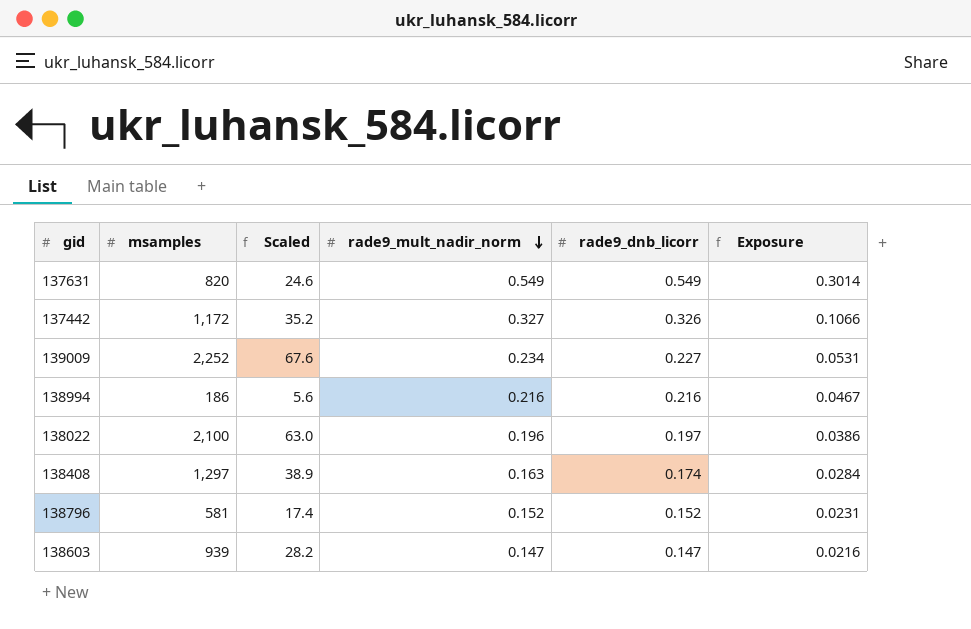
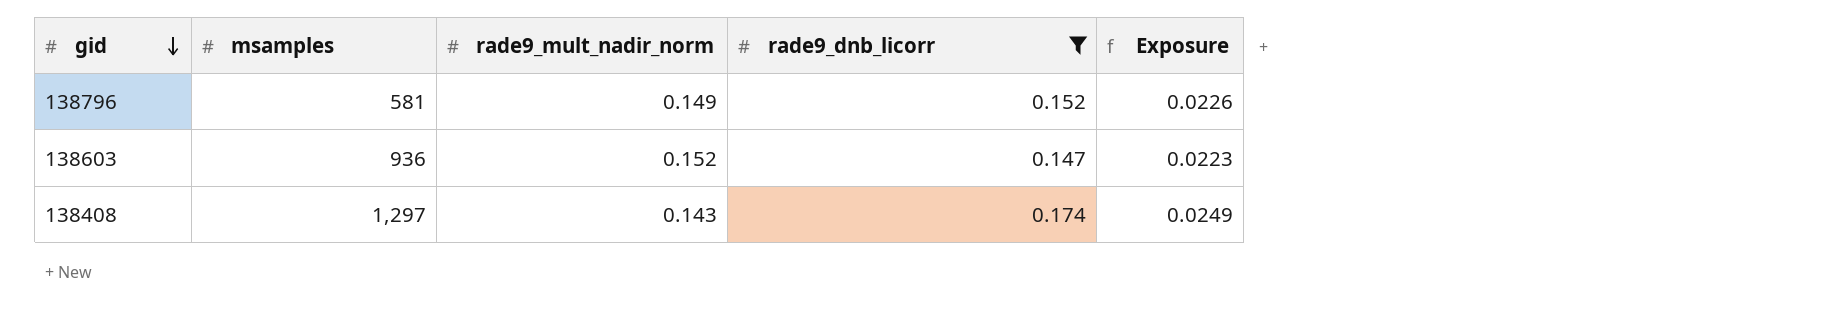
filter: none -> rade9_dnb_licorr <= 0.174
row order: rade9_mult_nadir_norm descending -> gid descending
column Scaled | formula: [msamples] * 0.03 -> none
138796 | rade9_mult_nadir_norm: 0.152 -> 0.149
138796 | Exposure: 0.0231 -> 0.0226
138603 | msamples: 939 -> 936
138603 | rade9_mult_nadir_norm: 0.147 -> 0.152
138603 | Exposure: 0.0216 -> 0.0223
138408 | rade9_mult_nadir_norm: 0.163 -> 0.143
138408 | Exposure: 0.0284 -> 0.0249

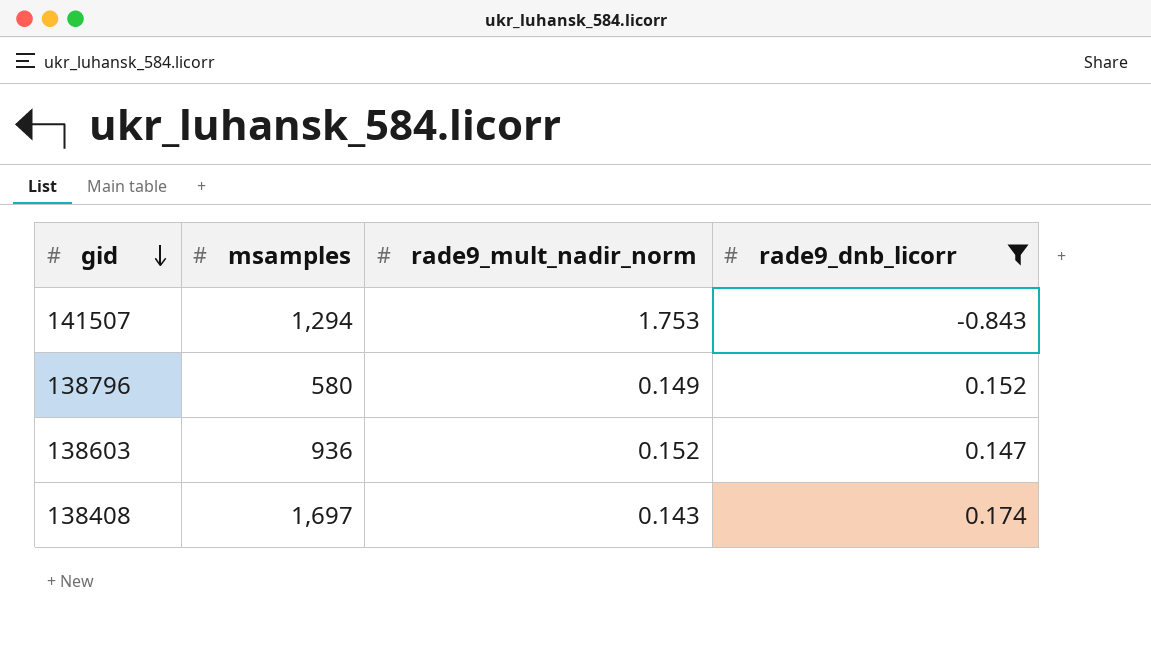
column Exposure | formula: [rade9_mult_nadir_norm] * [rade9_dnb_licorr] -> none
row 141507: none -> 1,294 | 1.753 | -0.843
138796 | msamples: 581 -> 580
138408 | msamples: 1,297 -> 1,697

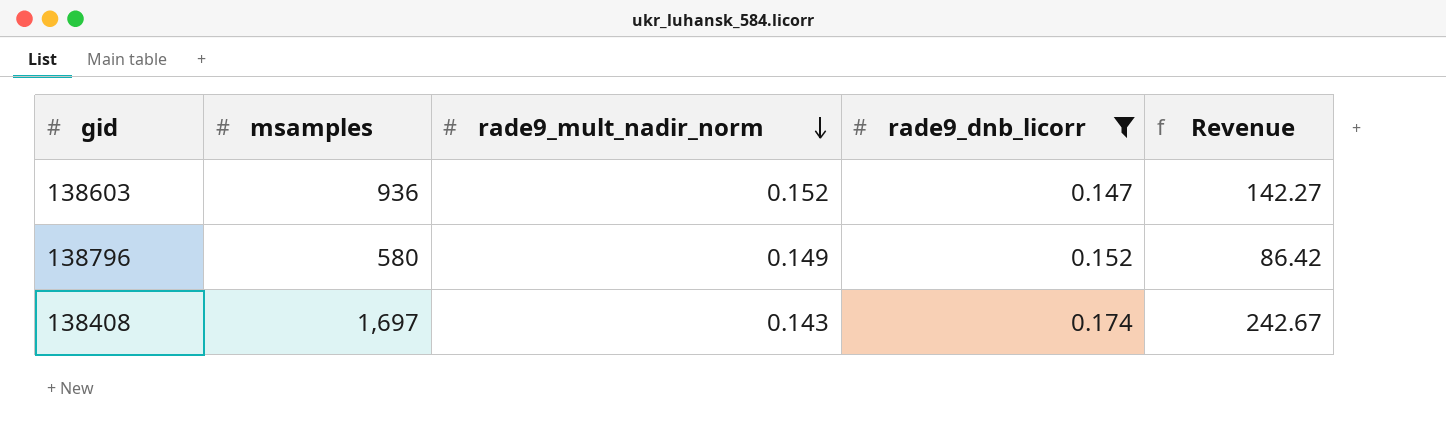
row order: gid descending -> rade9_mult_nadir_norm descending
column Revenue | formula: none -> [msamples] * [rade9_mult_nadir_norm]
row 141507: 1,294 | 1.753 | -0.843 -> none

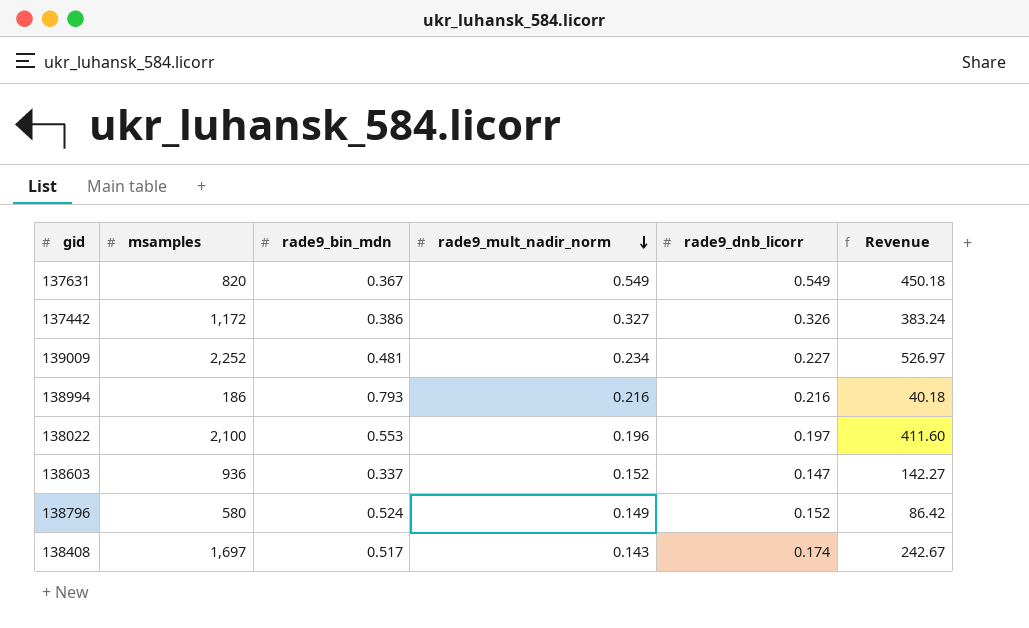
filter: rade9_dnb_licorr <= 0.174 -> none
column rade9_bin_mdn | position: none -> 3

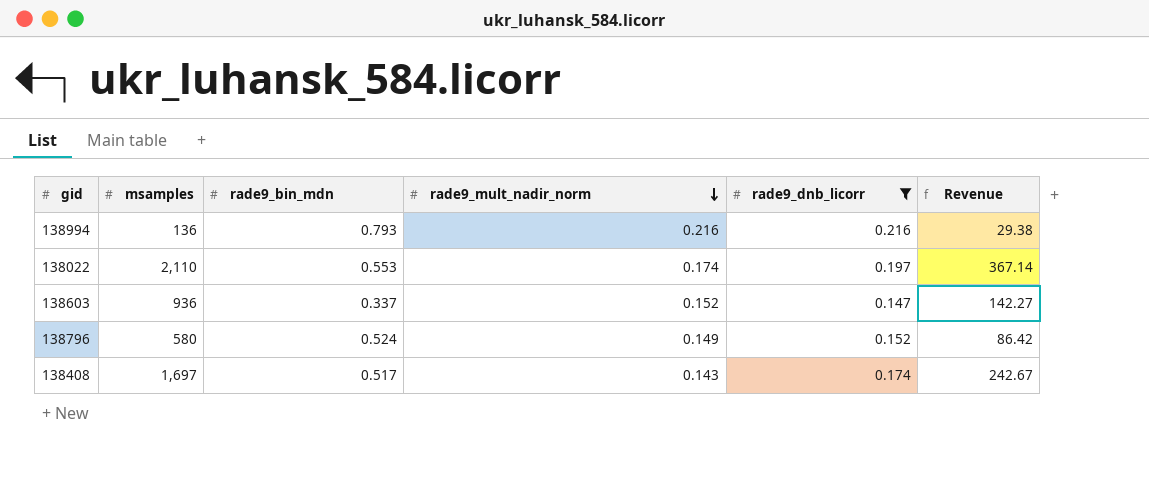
filter: none -> rade9_dnb_licorr <= 0.216
138994 | msamples: 186 -> 136
138994 | Revenue: 40.18 -> 29.38
138022 | msamples: 2,100 -> 2,110
138022 | rade9_mult_nadir_norm: 0.196 -> 0.174
138022 | Revenue: 411.60 -> 367.14

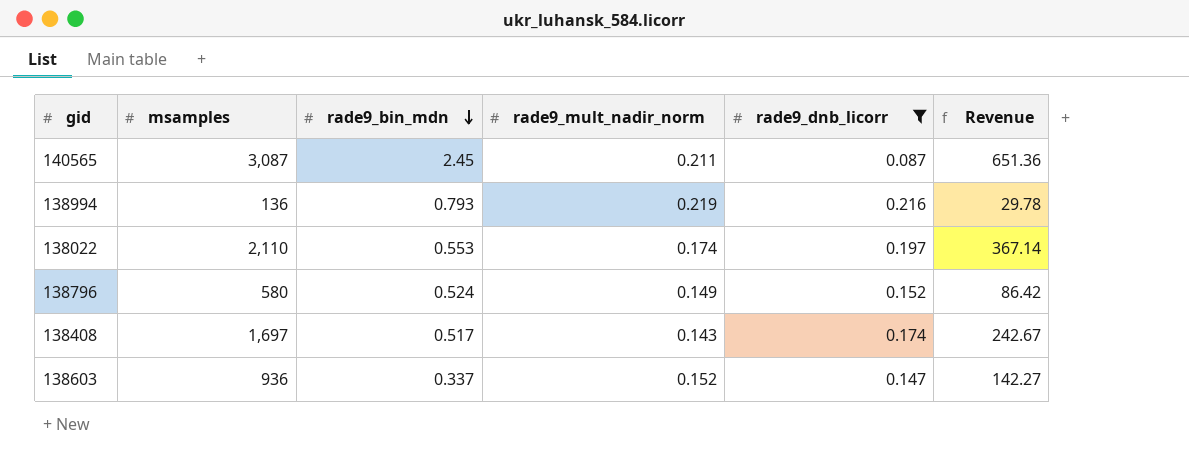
row order: rade9_mult_nadir_norm descending -> rade9_bin_mdn descending
row 140565: none -> 3,087 | 2.45 | 0.211 | 0.087 | 651.36
138994 | rade9_mult_nadir_norm: 0.216 -> 0.219
138994 | Revenue: 29.38 -> 29.78

